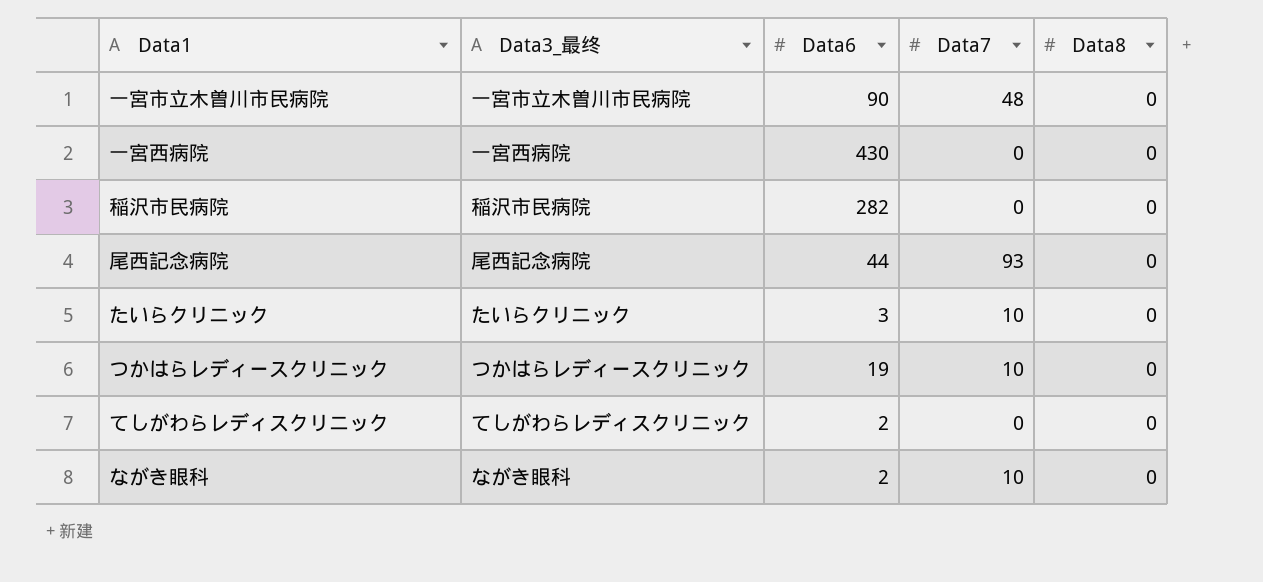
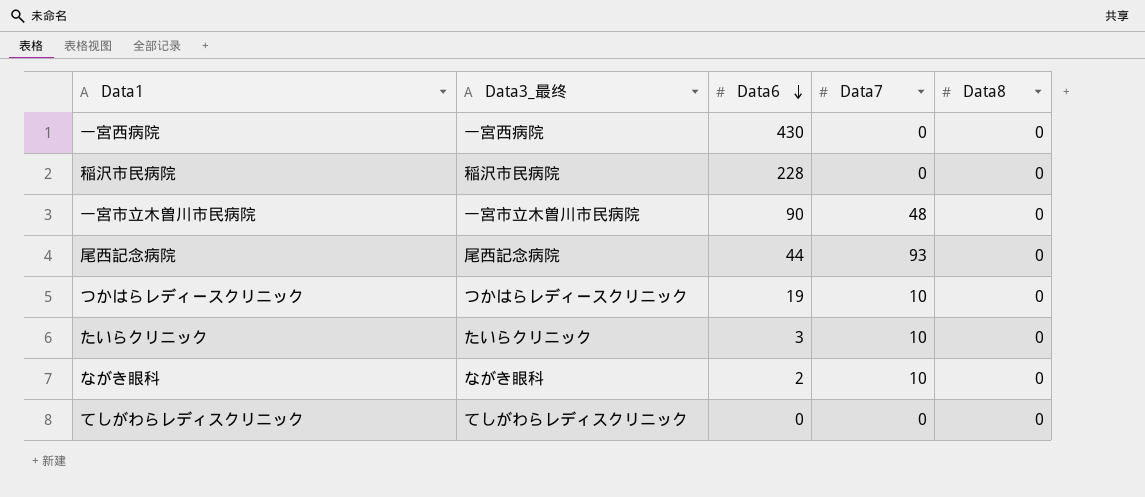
row order: none -> Data6 descending
稲沢市民病院 | Data6: 282 -> 228
てしがわらレディスクリニック | Data6: 2 -> 0

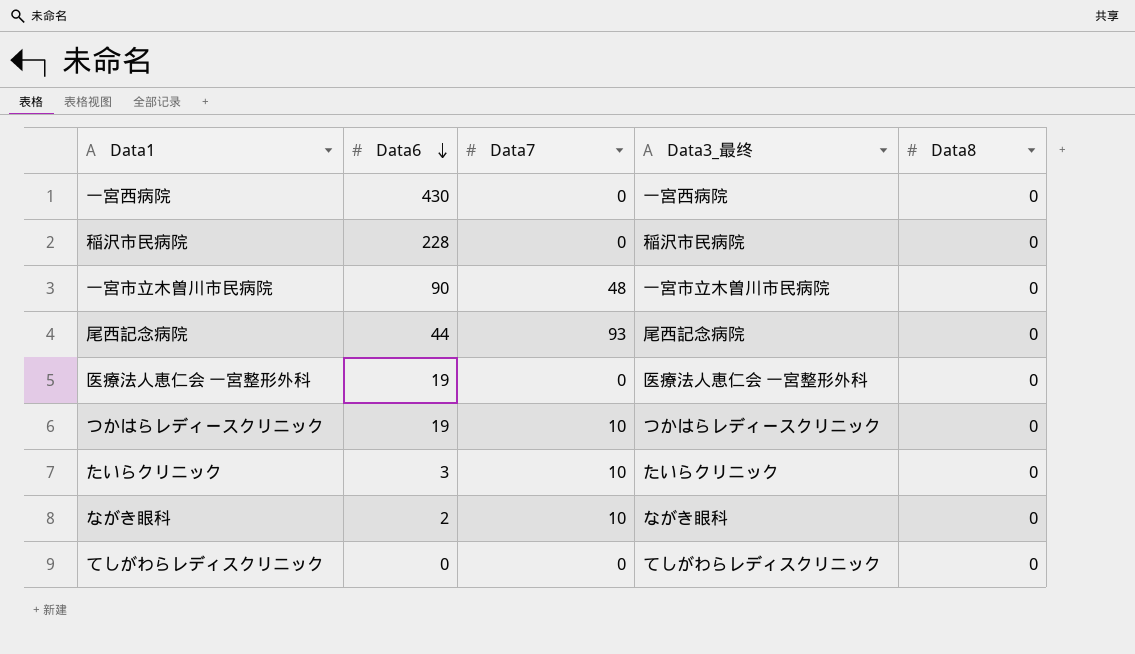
column Data3_最终 | position: 2 -> 4
row 医療法人恵仁会 一宮整形外科: none -> 19 | 0 | 医療法人恵仁会 一宮整形外科 | 0

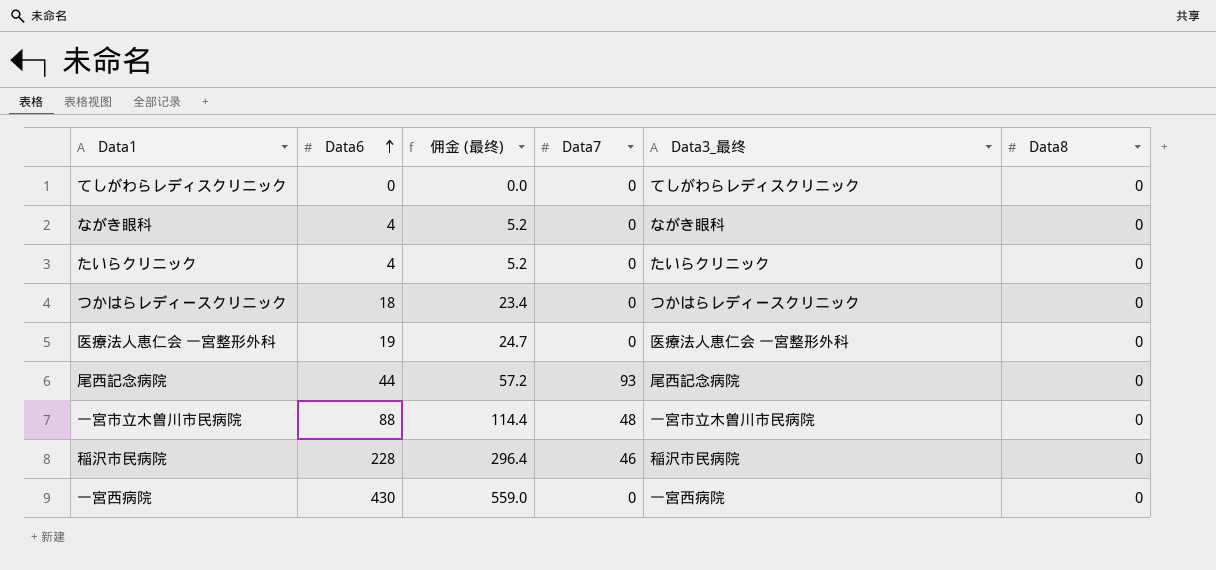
row order: Data6 descending -> Data6 ascending
column 佣金 (最终) | formula: none -> [Data6] * 1.3
ながき眼科 | Data6: 2 -> 4
ながき眼科 | Data7: 10 -> 0
たいらクリニック | Data6: 3 -> 4
たいらクリニック | Data7: 10 -> 0
つかはらレディースクリニック | Data6: 19 -> 18
つかはらレディースクリニック | Data7: 10 -> 0
一宮市立木曽川市民病院 | Data6: 90 -> 88
稲沢市民病院 | Data7: 0 -> 46

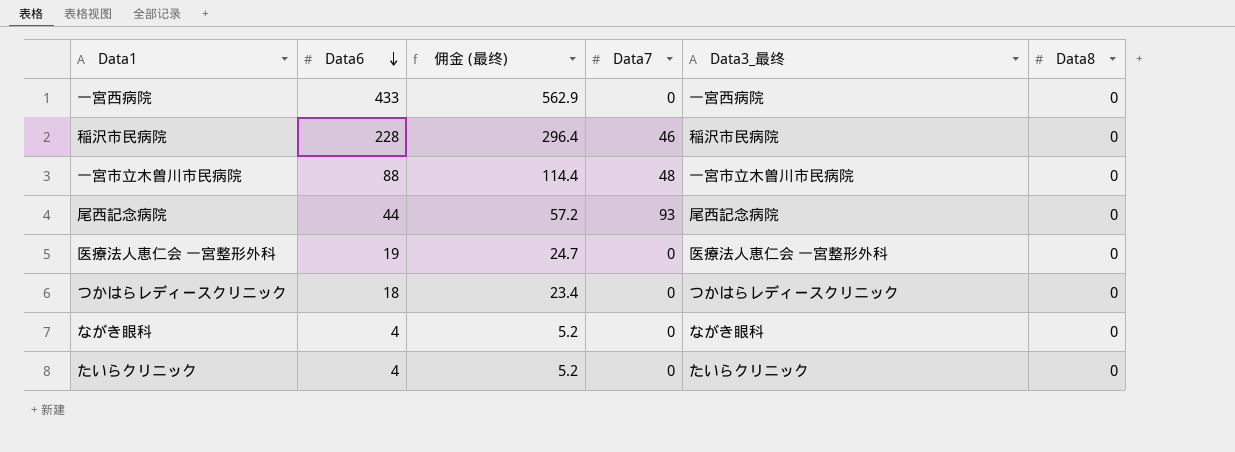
row order: Data6 ascending -> Data6 descending
row てしがわらレディスクリニック: 0 | 0.0 | 0 | てしがわらレディスクリニック | 0 -> none
一宮西病院 | Data6: 430 -> 433
一宮西病院 | 佣金 (最终): 559.0 -> 562.9

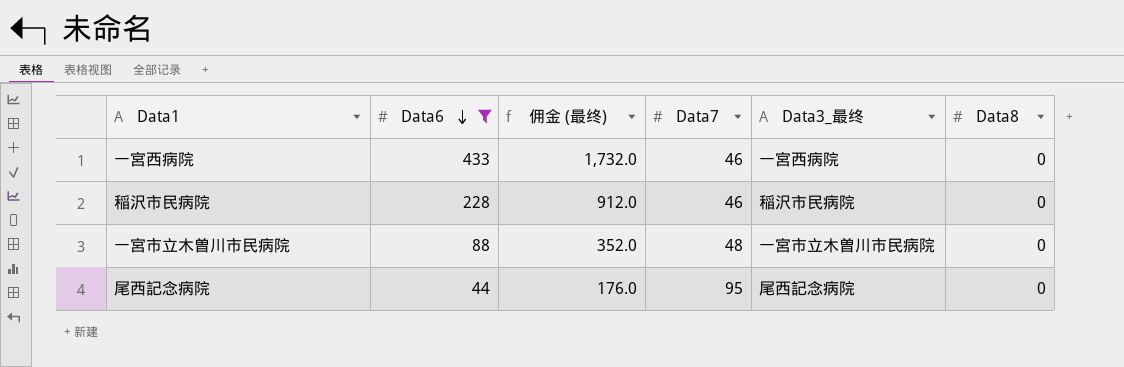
filter: none -> Data6 >= 44
column 佣金 (最终) | formula: [Data6] * 1.3 -> [Data6] * 4
一宮西病院 | Data7: 0 -> 46
尾西記念病院 | Data7: 93 -> 95

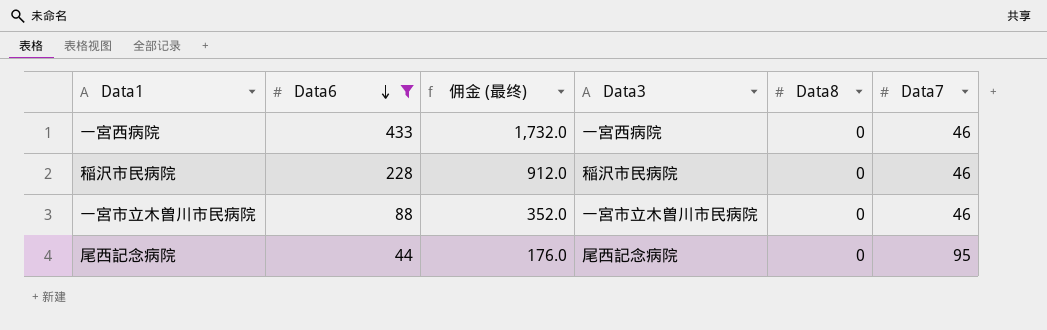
column name: Data3_最终 -> Data3
column Data7 | position: 4 -> 6
一宮市立木曽川市民病院 | Data7: 48 -> 46

